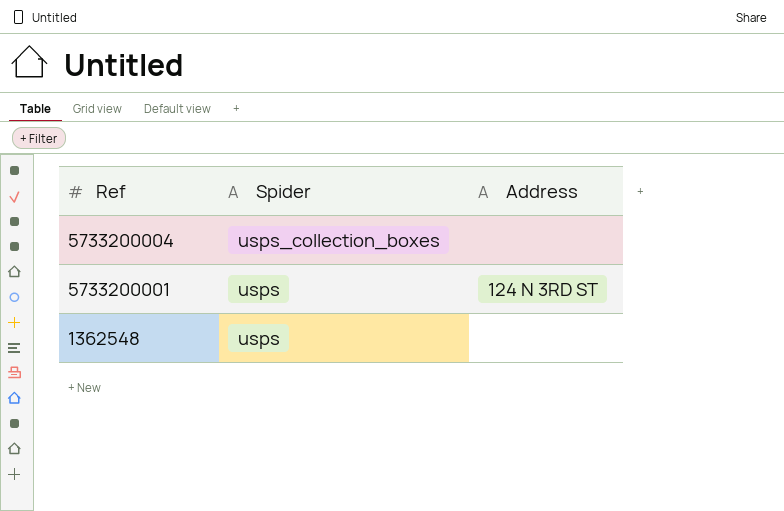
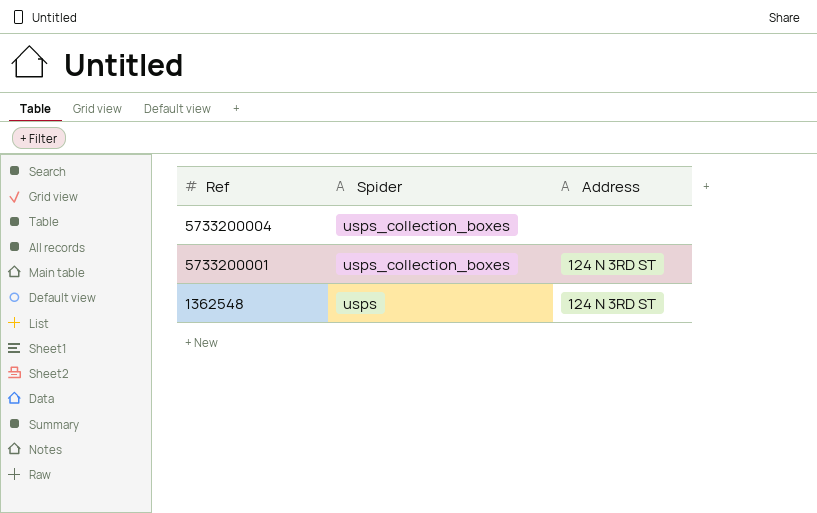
5733200001 | Spider: usps -> usps_collection_boxes
1362548 | Address: none -> 124 N 3RD ST

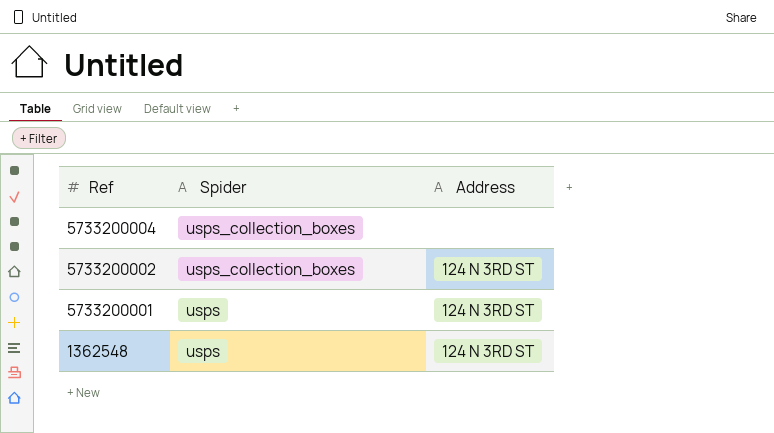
row 5733200002: none -> usps_collection_boxes | 124 N 3RD ST
5733200001 | Spider: usps_collection_boxes -> usps

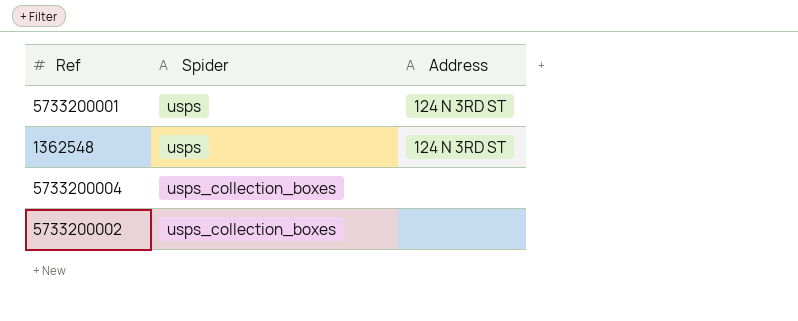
row order: Ref descending -> Spider ascending
5733200002 | Address: 124 N 3RD ST -> none

